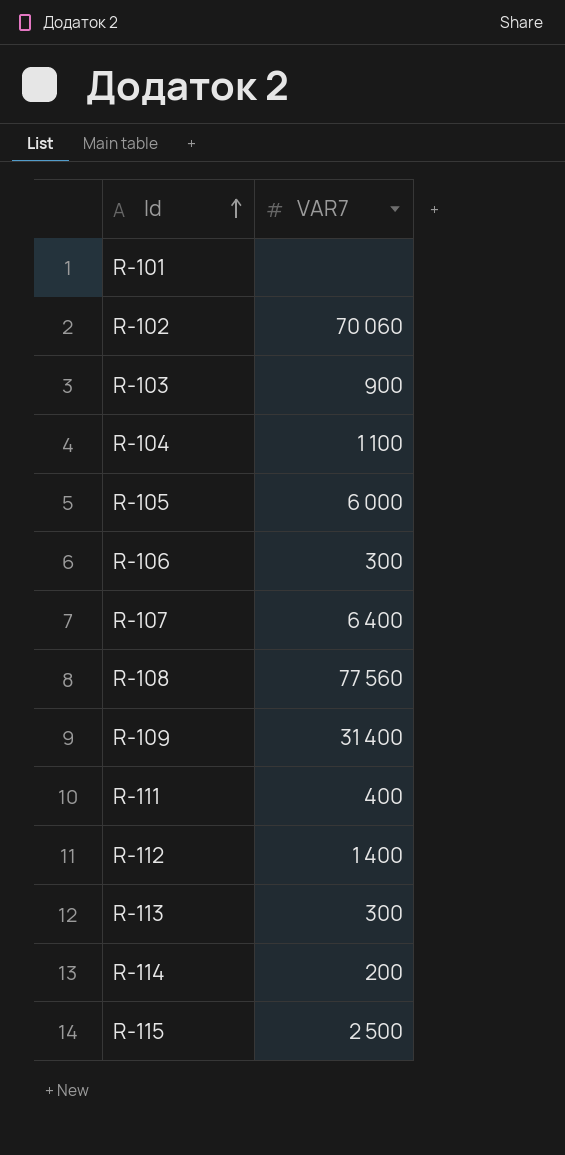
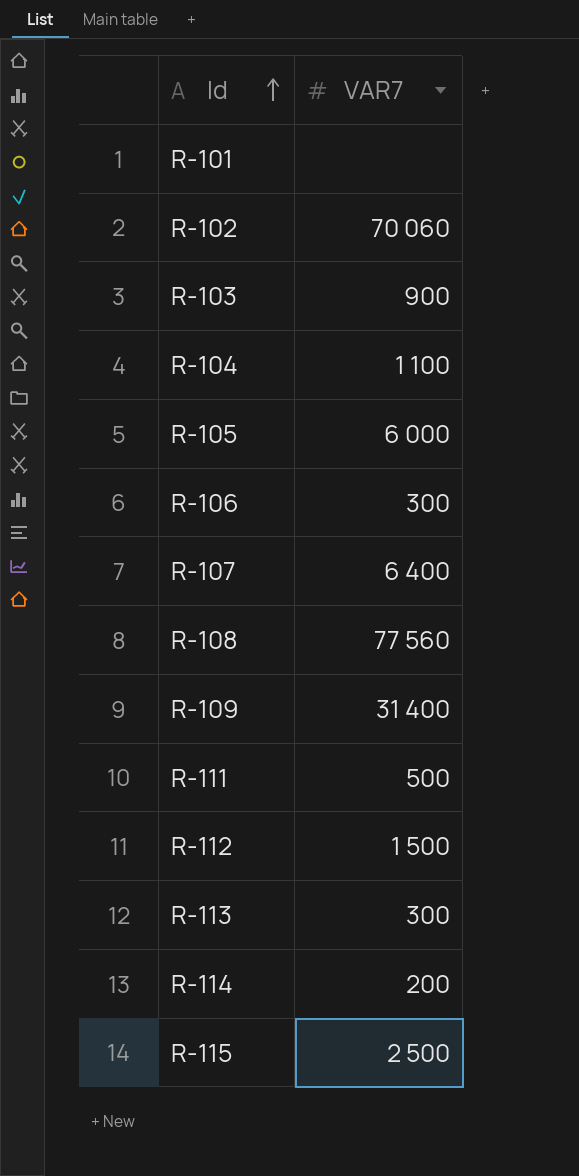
R-111 | VAR7: 400 -> 500
R-112 | VAR7: 1 400 -> 1 500

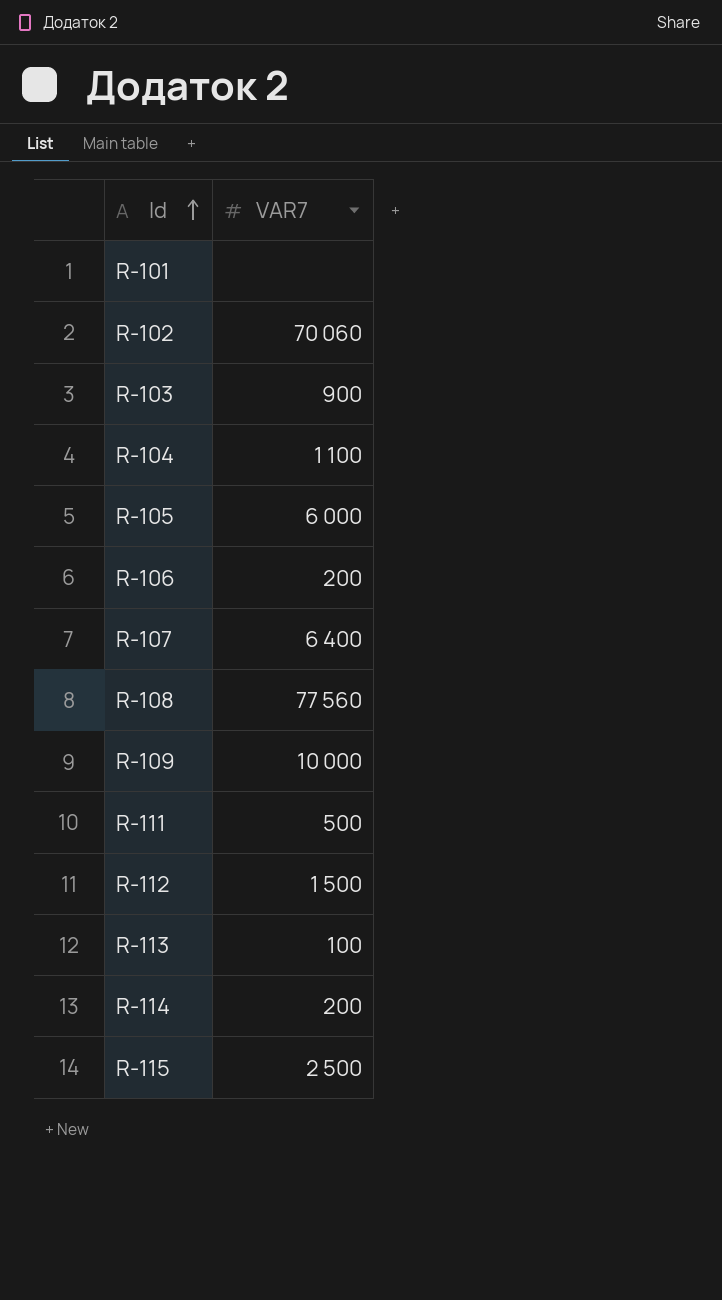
R-106 | VAR7: 300 -> 200
R-109 | VAR7: 31 400 -> 10 000
R-113 | VAR7: 300 -> 100

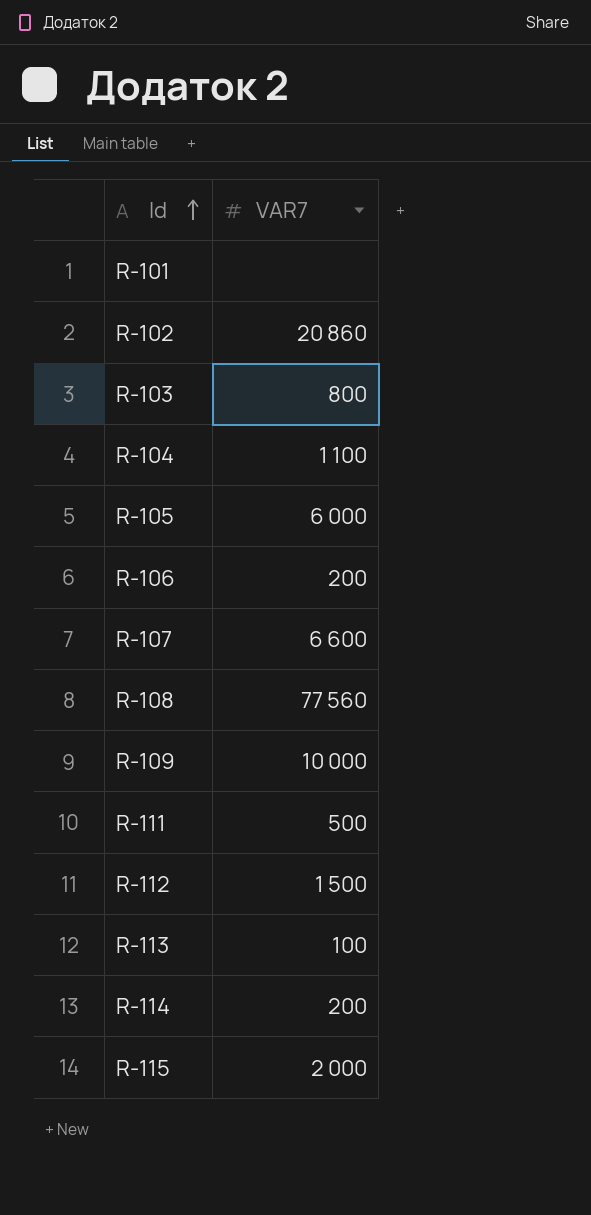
R-102 | VAR7: 70 060 -> 20 860
R-103 | VAR7: 900 -> 800
R-107 | VAR7: 6 400 -> 6 600
R-115 | VAR7: 2 500 -> 2 000

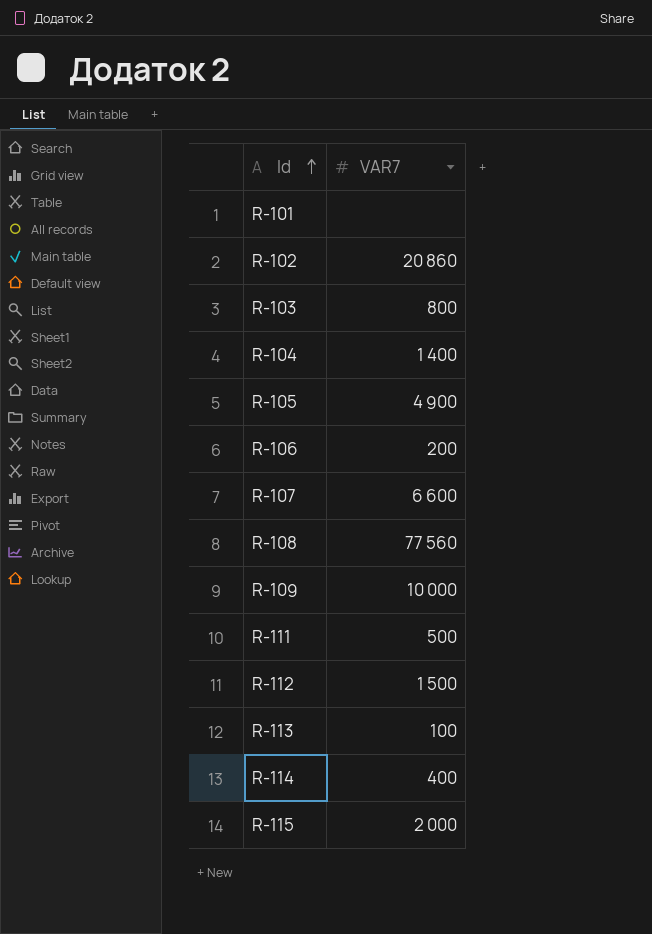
R-104 | VAR7: 1 100 -> 1 400
R-105 | VAR7: 6 000 -> 4 900
R-114 | VAR7: 200 -> 400

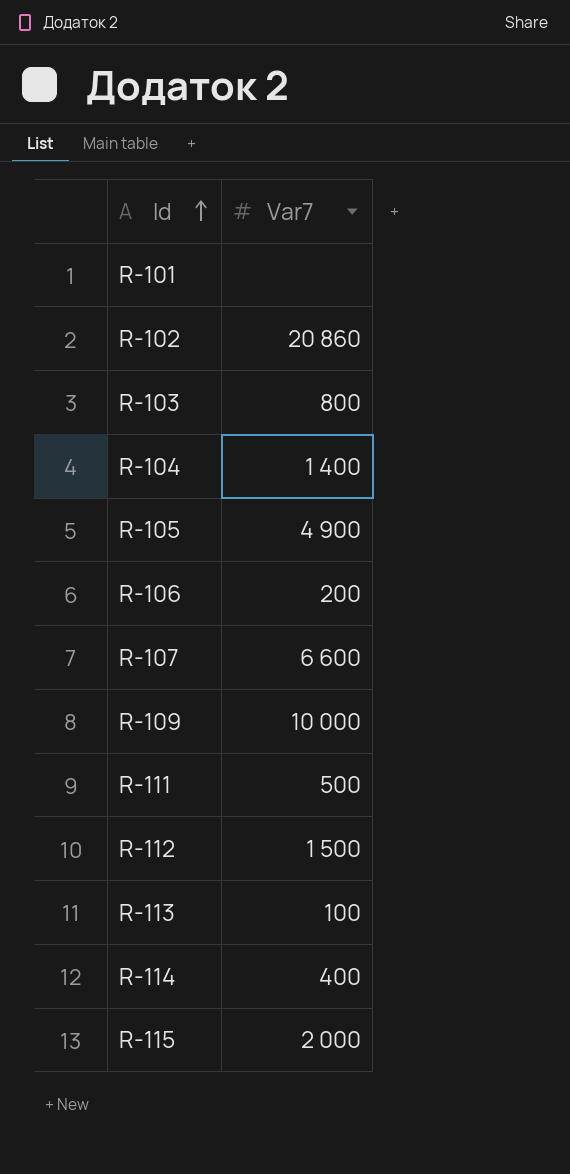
column name: VAR7 -> Var7
row R-108: 77 560 -> none

